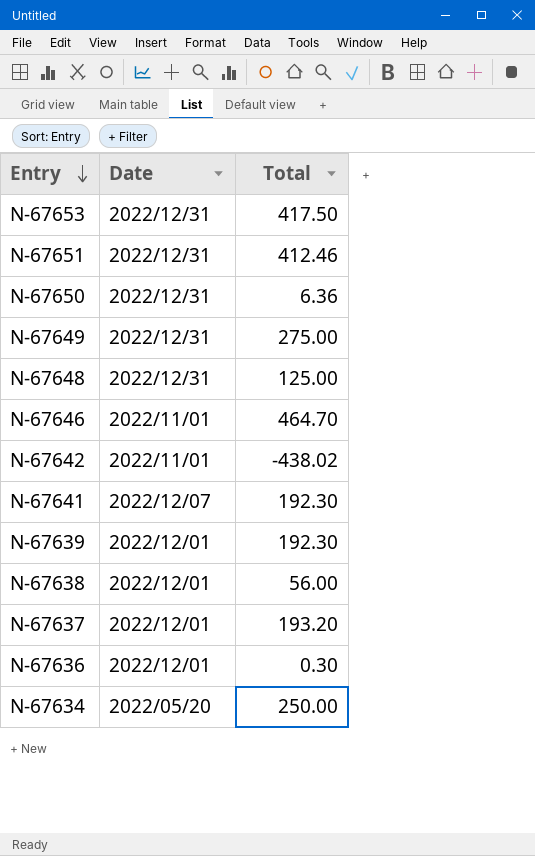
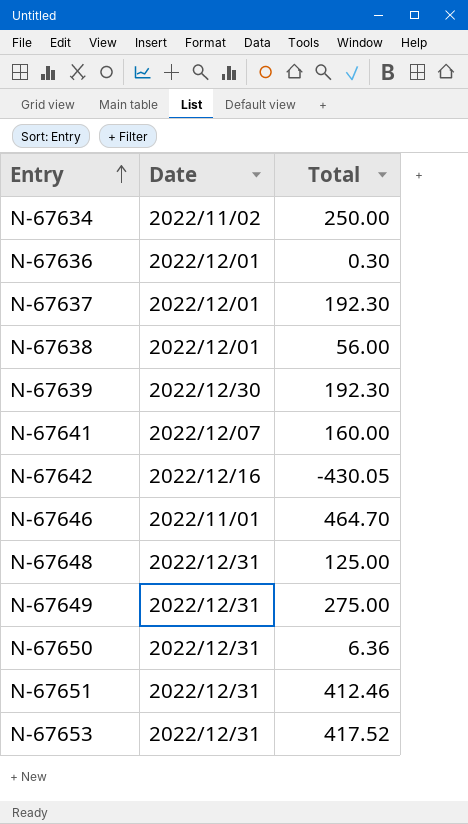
row order: Entry descending -> Entry ascending
N-67634 | Date: 2022/05/20 -> 2022/11/02
N-67637 | Total: 193.20 -> 192.30
N-67639 | Date: 2022/12/01 -> 2022/12/30
N-67641 | Total: 192.30 -> 160.00
N-67642 | Date: 2022/11/01 -> 2022/12/16
N-67642 | Total: -438.02 -> -430.05
N-67653 | Total: 417.50 -> 417.52

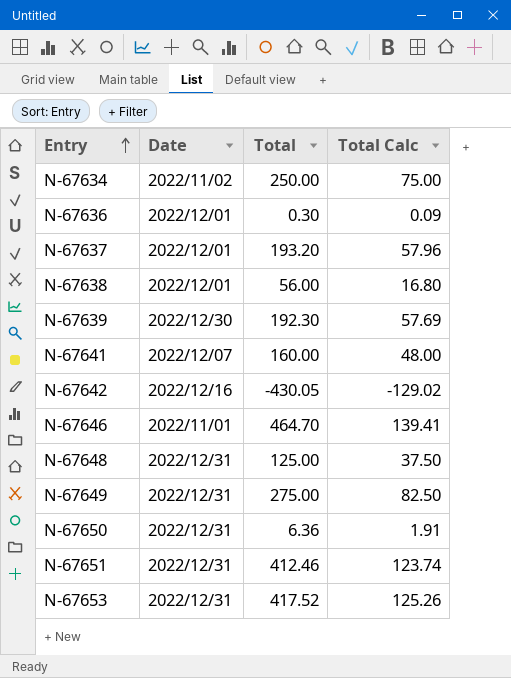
column Total Calc | formula: none -> [Total] * 0.3
N-67637 | Total: 192.30 -> 193.20

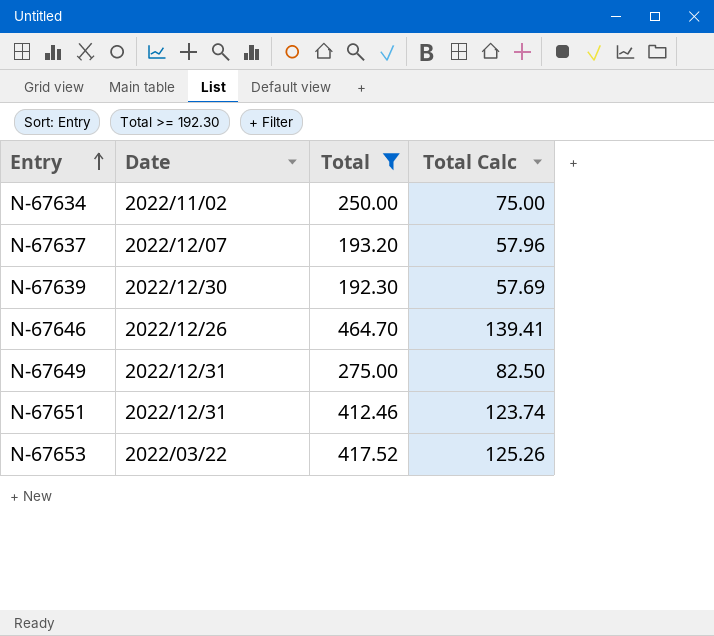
filter: none -> Total >= 192.30
N-67637 | Date: 2022/12/01 -> 2022/12/07
N-67646 | Date: 2022/11/01 -> 2022/12/26
N-67653 | Date: 2022/12/31 -> 2022/03/22

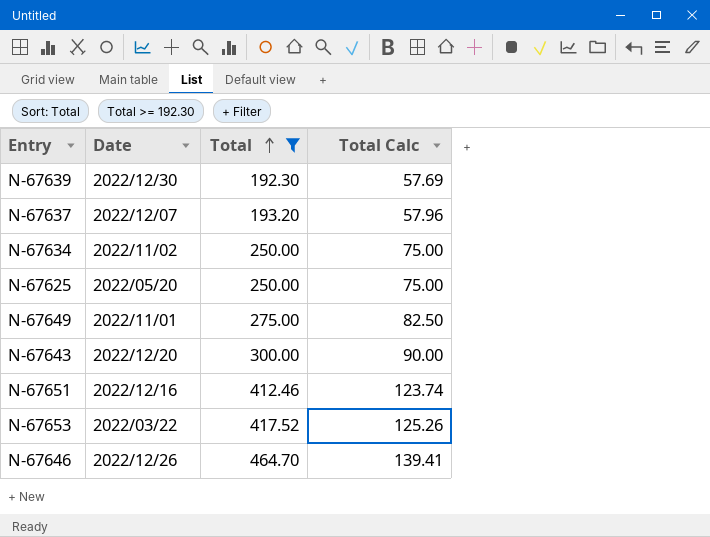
row order: Entry ascending -> Total ascending
row N-67625: none -> 2022/05/20 | 250.00 | 75.00
N-67649 | Date: 2022/12/31 -> 2022/11/01
row N-67643: none -> 2022/12/20 | 300.00 | 90.00
N-67651 | Date: 2022/12/31 -> 2022/12/16

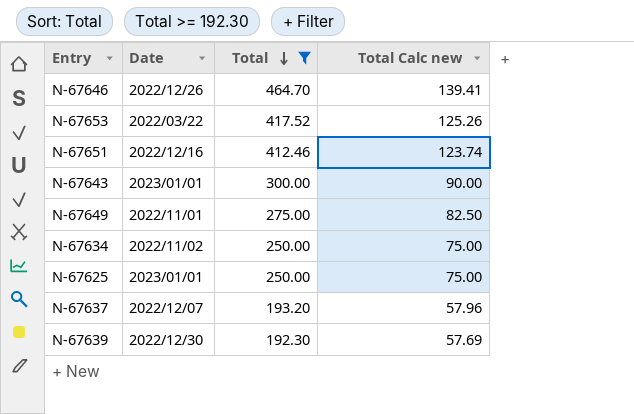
row order: Total ascending -> Total descending
column name: Total Calc -> Total Calc new
N-67643 | Date: 2022/12/20 -> 2023/01/01
N-67625 | Date: 2022/05/20 -> 2023/01/01

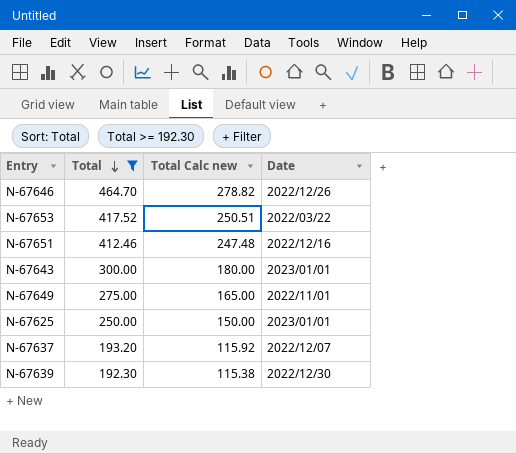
column Total Calc new | formula: [Total] * 0.3 -> [Total] * 0.6
column Date | position: 2 -> 4
row N-67634: 2022/11/02 | 250.00 | 75.00 -> none

